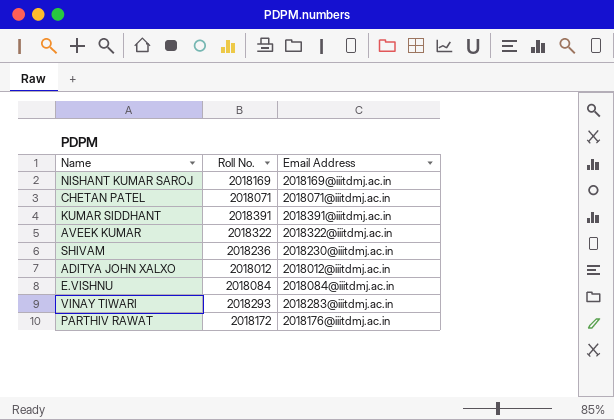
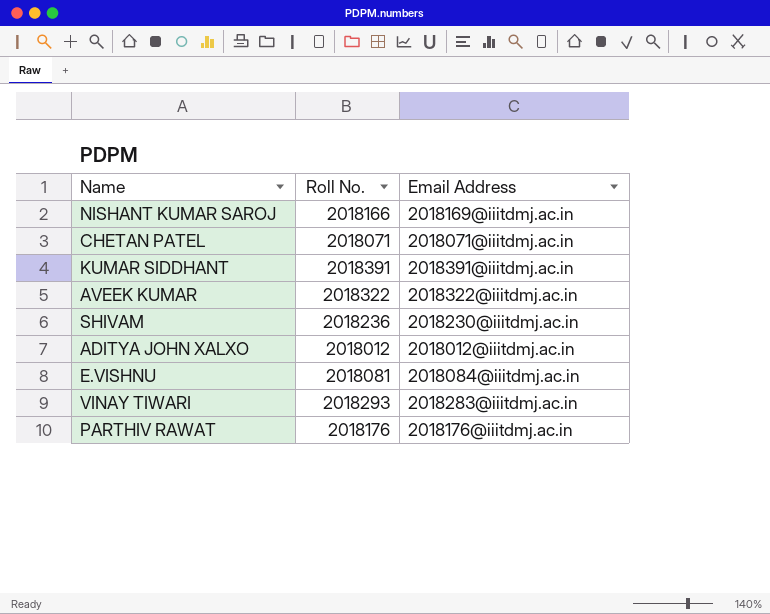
NISHANT KUMAR SAROJ | Roll No.: 2018169 -> 2018166
E.VISHNU | Roll No.: 2018084 -> 2018081
PARTHIV RAWAT | Roll No.: 2018172 -> 2018176

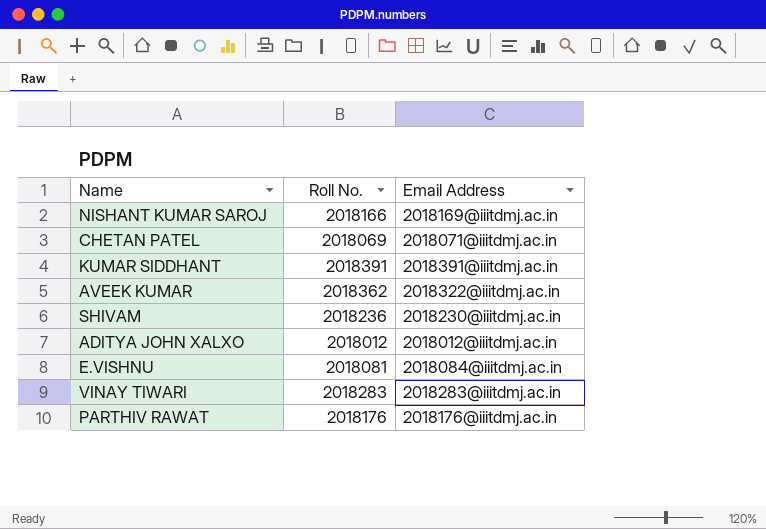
CHETAN PATEL | Roll No.: 2018071 -> 2018069
AVEEK KUMAR | Roll No.: 2018322 -> 2018362
VINAY TIWARI | Roll No.: 2018293 -> 2018283

